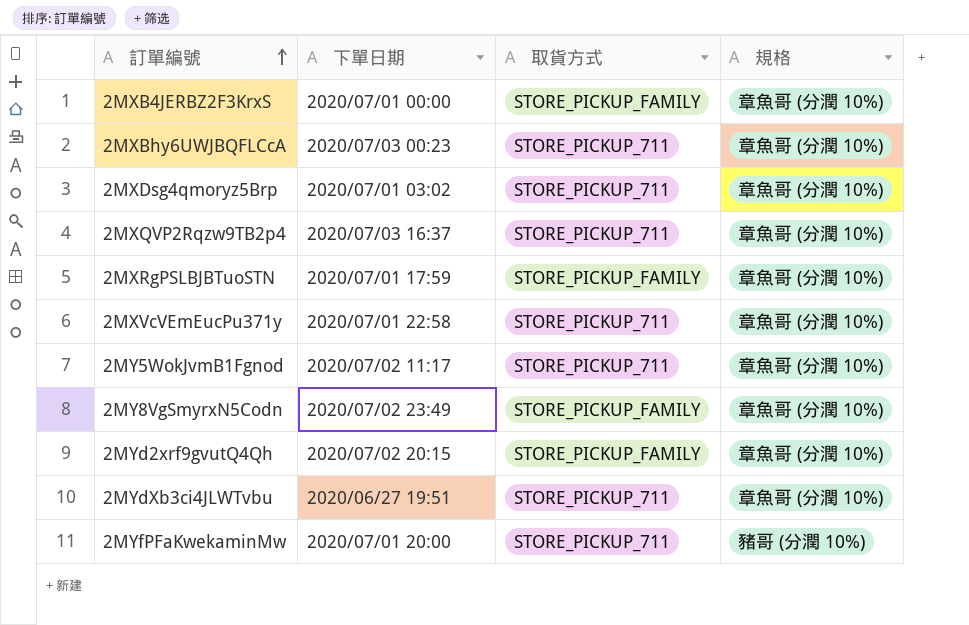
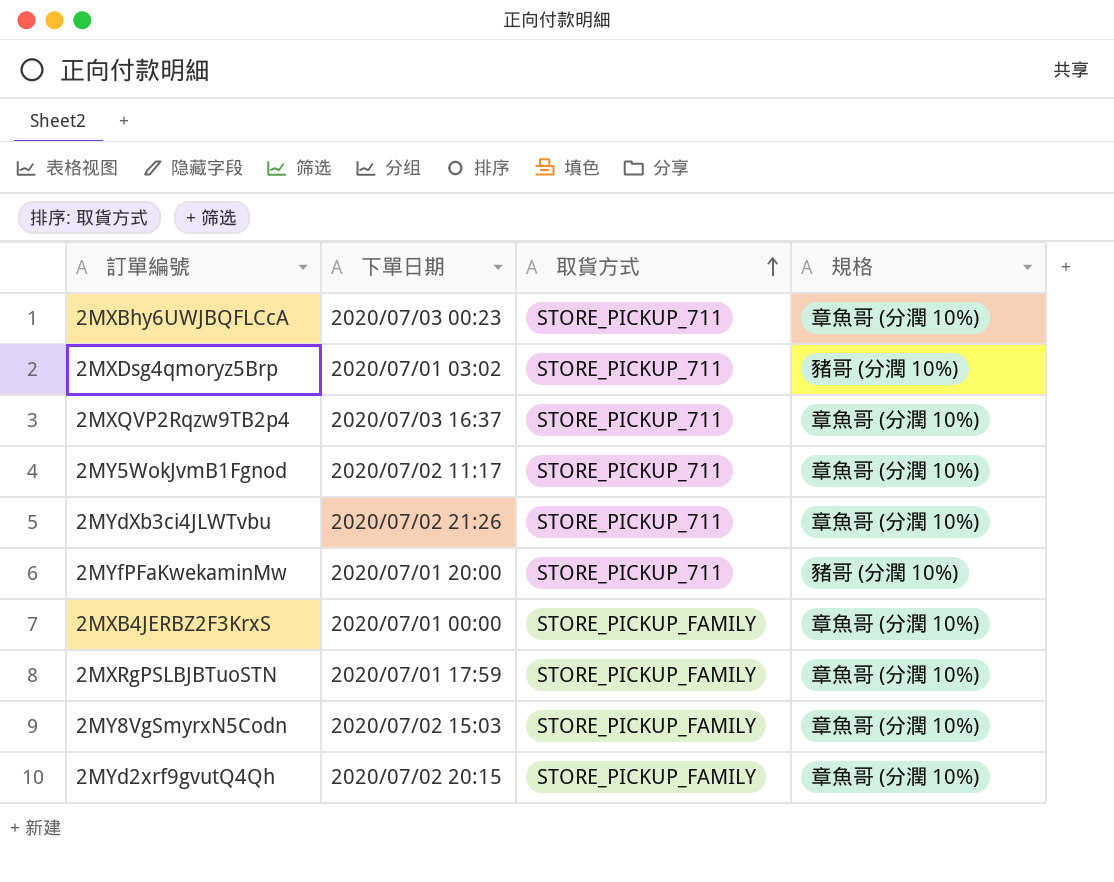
row order: 訂單編號 ascending -> 取貨方式 ascending
row 2MXVcVEmEucPu371y: 2020/07/01 22:58 | STORE_PICKUP_711 | 章魚哥 (分潤 10%) -> none
2MXDsg4qmoryz5Brp | 規格: 章魚哥 (分潤 10%) -> 豬哥 (分潤 10%)
2MYdXb3ci4JLWTvbu | 下單日期: 2020/06/27 19:51 -> 2020/07/02 21:26
2MY8VgSmyrxN5Codn | 下單日期: 2020/07/02 23:49 -> 2020/07/02 15:03

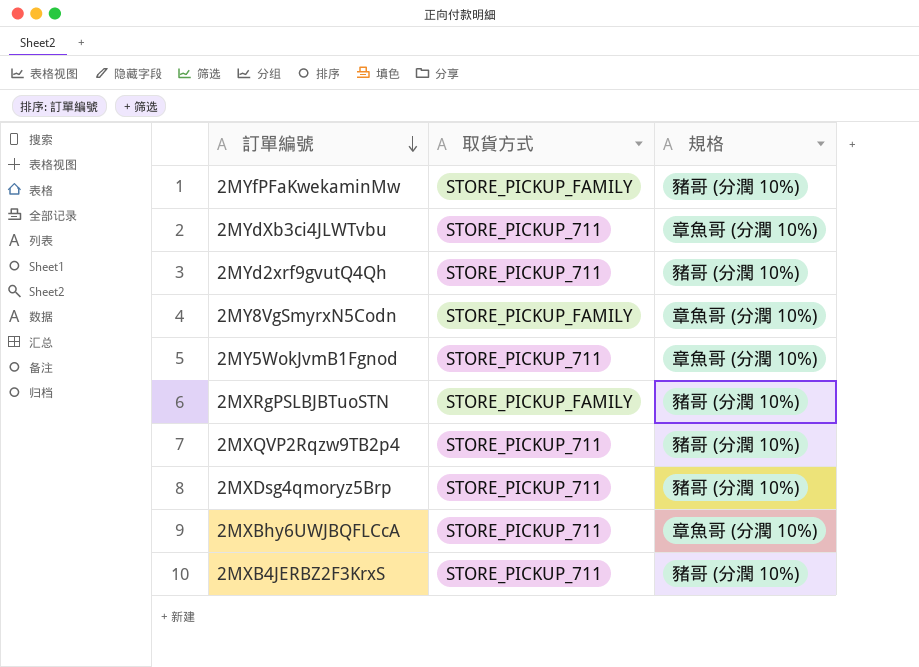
row order: 取貨方式 ascending -> 訂單編號 descending
column 下單日期 | position: 2 -> none
2MYfPFaKwekaminMw | 取貨方式: STORE_PICKUP_711 -> STORE_PICKUP_FAMILY
2MYd2xrf9gvutQ4Qh | 取貨方式: STORE_PICKUP_FAMILY -> STORE_PICKUP_711
2MYd2xrf9gvutQ4Qh | 規格: 章魚哥 (分潤 10%) -> 豬哥 (分潤 10%)
2MXRgPSLBJBTuoSTN | 規格: 章魚哥 (分潤 10%) -> 豬哥 (分潤 10%)
2MXQVP2Rqzw9TB2p4 | 規格: 章魚哥 (分潤 10%) -> 豬哥 (分潤 10%)
2MXB4JERBZ2F3KrxS | 取貨方式: STORE_PICKUP_FAMILY -> STORE_PICKUP_711
2MXB4JERBZ2F3KrxS | 規格: 章魚哥 (分潤 10%) -> 豬哥 (分潤 10%)

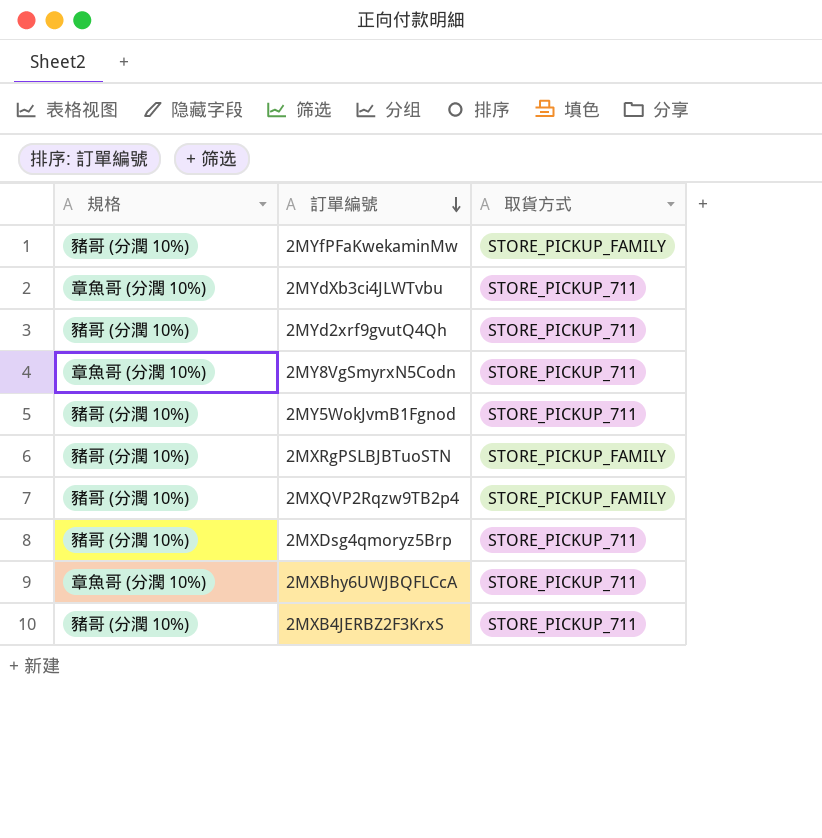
column 規格 | position: 3 -> 1
2MY8VgSmyrxN5Codn | 取貨方式: STORE_PICKUP_FAMILY -> STORE_PICKUP_711
2MY5WokJvmB1Fgnod | 規格: 章魚哥 (分潤 10%) -> 豬哥 (分潤 10%)
2MXQVP2Rqzw9TB2p4 | 取貨方式: STORE_PICKUP_711 -> STORE_PICKUP_FAMILY

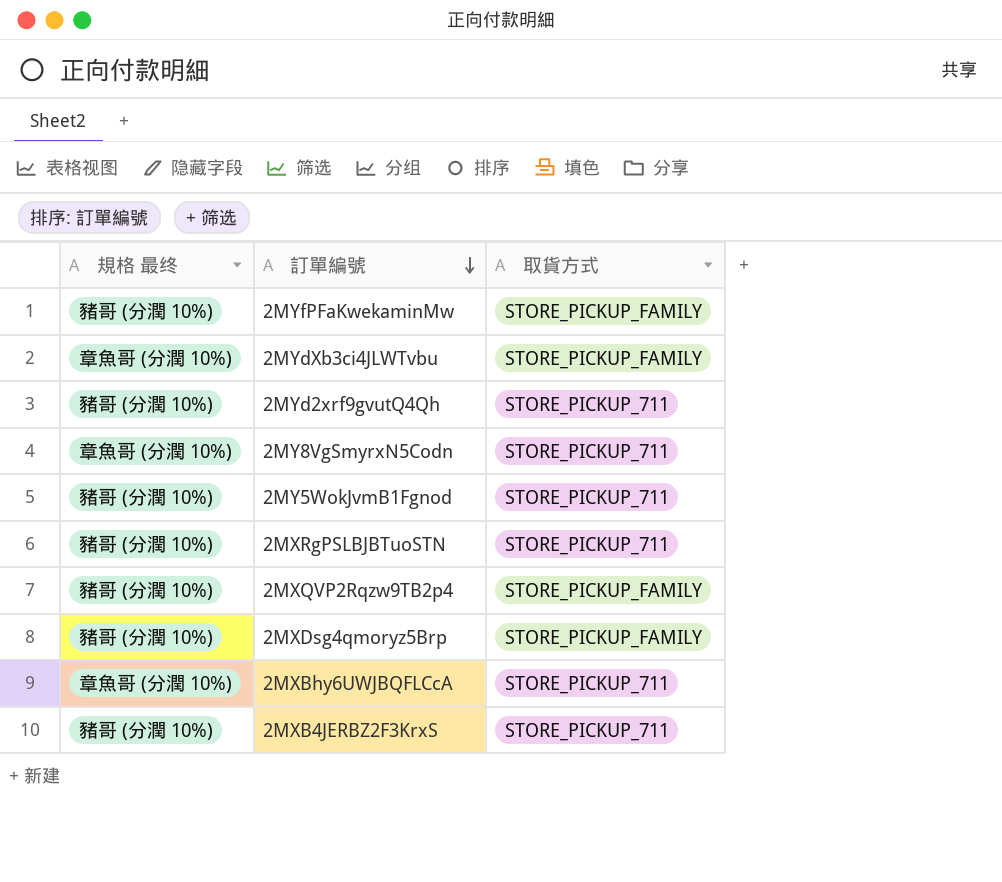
column name: 規格 -> 規格 最终
2MYdXb3ci4JLWTvbu | 取貨方式: STORE_PICKUP_711 -> STORE_PICKUP_FAMILY
2MXRgPSLBJBTuoSTN | 取貨方式: STORE_PICKUP_FAMILY -> STORE_PICKUP_711
2MXDsg4qmoryz5Brp | 取貨方式: STORE_PICKUP_711 -> STORE_PICKUP_FAMILY

